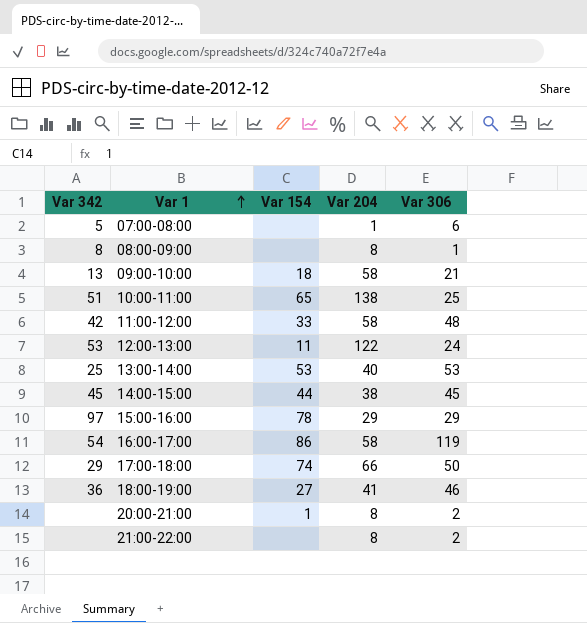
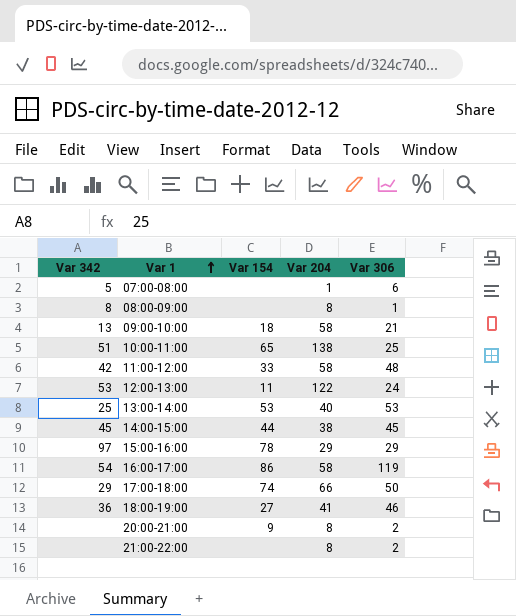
20:00-21:00 | Var 154: 1 -> 9

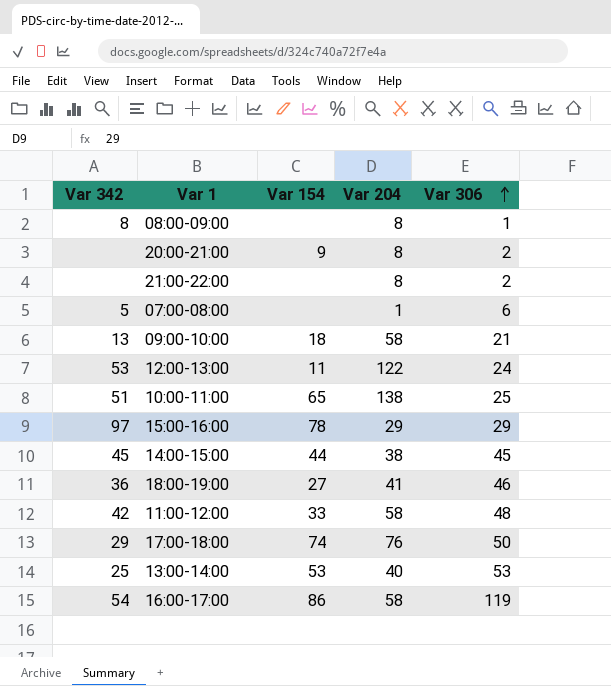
row order: Var 1 ascending -> Var 306 ascending
17:00-18:00 | Var 204: 66 -> 76

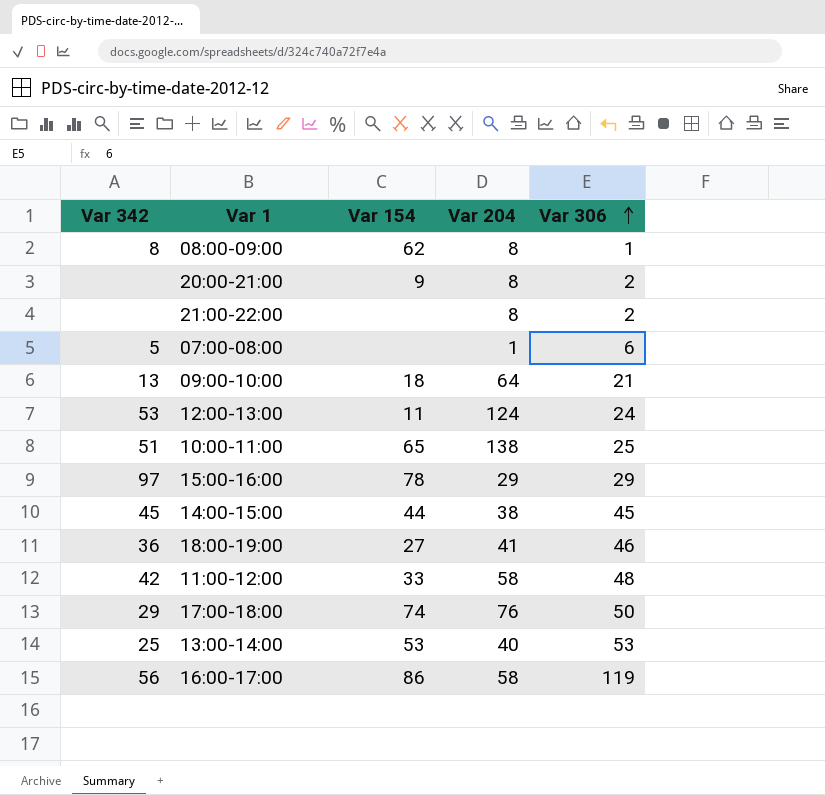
08:00-09:00 | Var 154: none -> 62
09:00-10:00 | Var 204: 58 -> 64
12:00-13:00 | Var 204: 122 -> 124
16:00-17:00 | Var 342: 54 -> 56

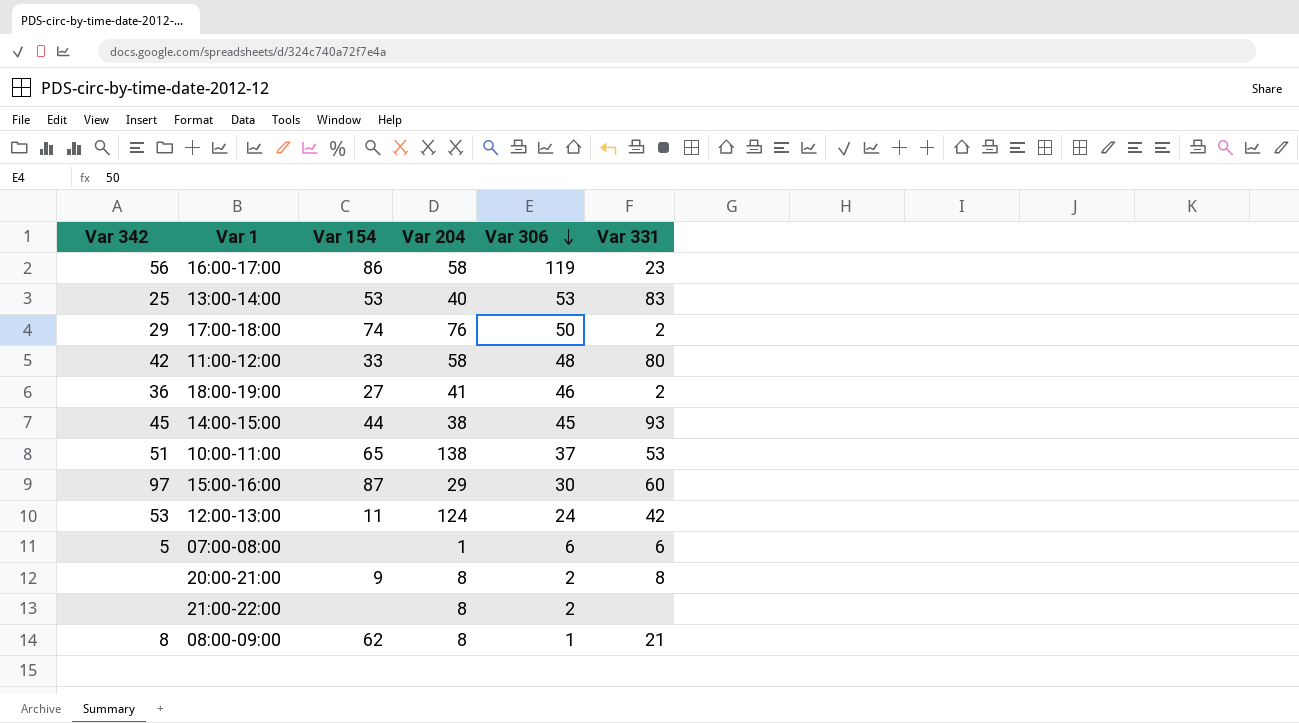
row order: Var 306 ascending -> Var 306 descending
column Var 331 | position: none -> 6
row 09:00-10:00: 13 | 18 | 64 | 21 -> none
10:00-11:00 | Var 306: 25 -> 37
15:00-16:00 | Var 154: 78 -> 87
15:00-16:00 | Var 306: 29 -> 30

